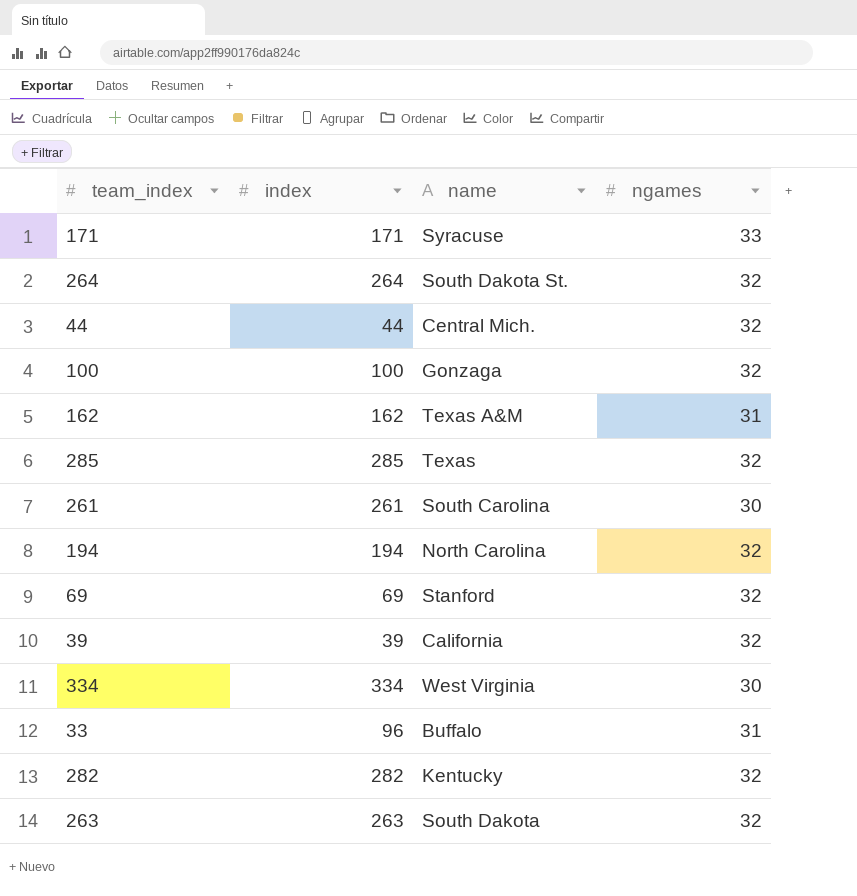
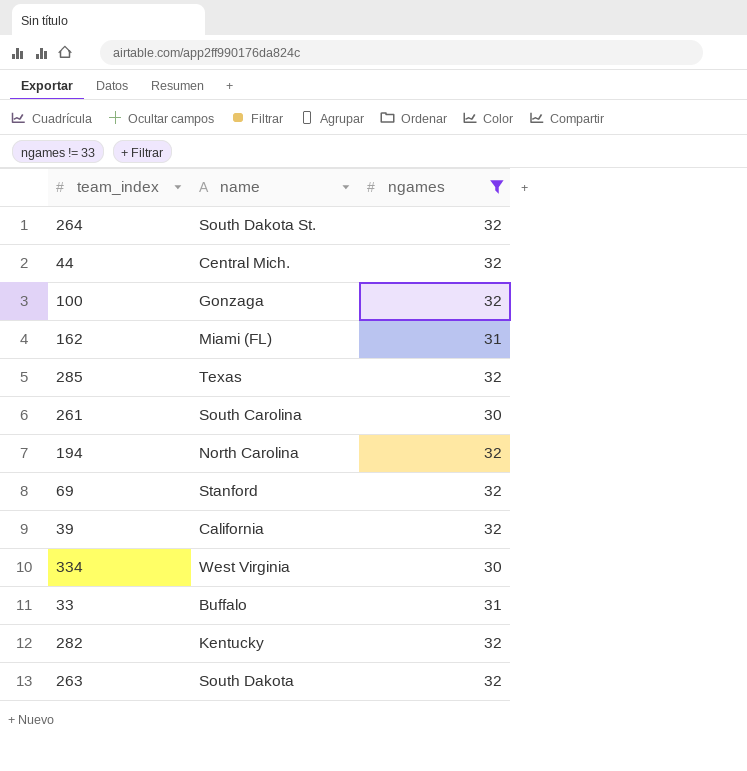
filter: none -> ngames != 33
column index | position: 2 -> none
162 | name: Texas A&M -> Miami (FL)

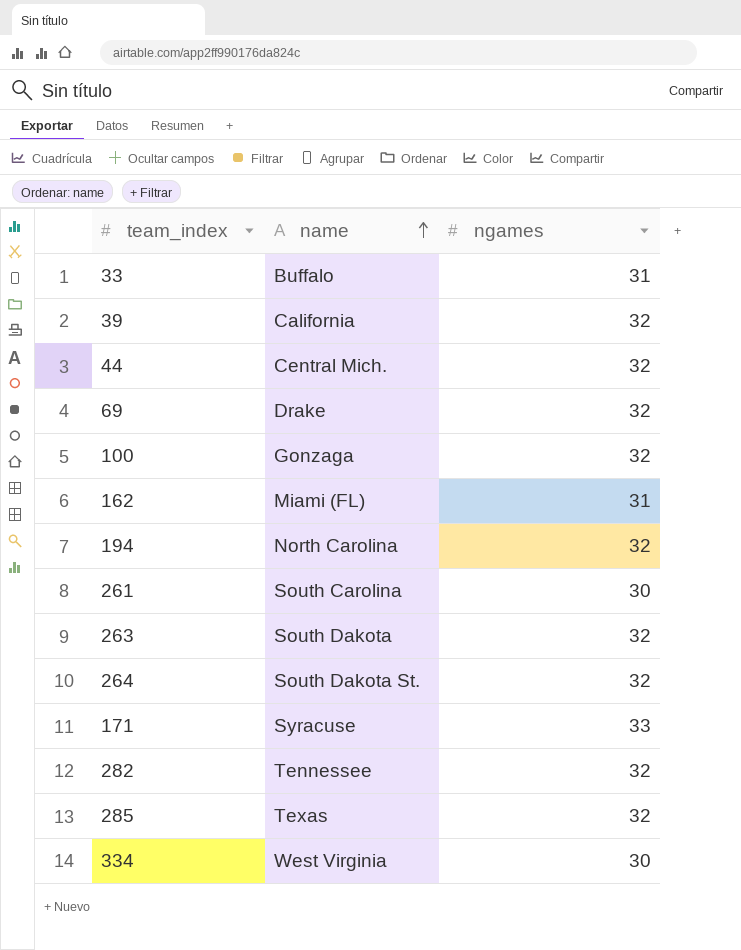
filter: ngames != 33 -> none
row order: none -> name ascending
69 | name: Stanford -> Drake
282 | name: Kentucky -> Tennessee

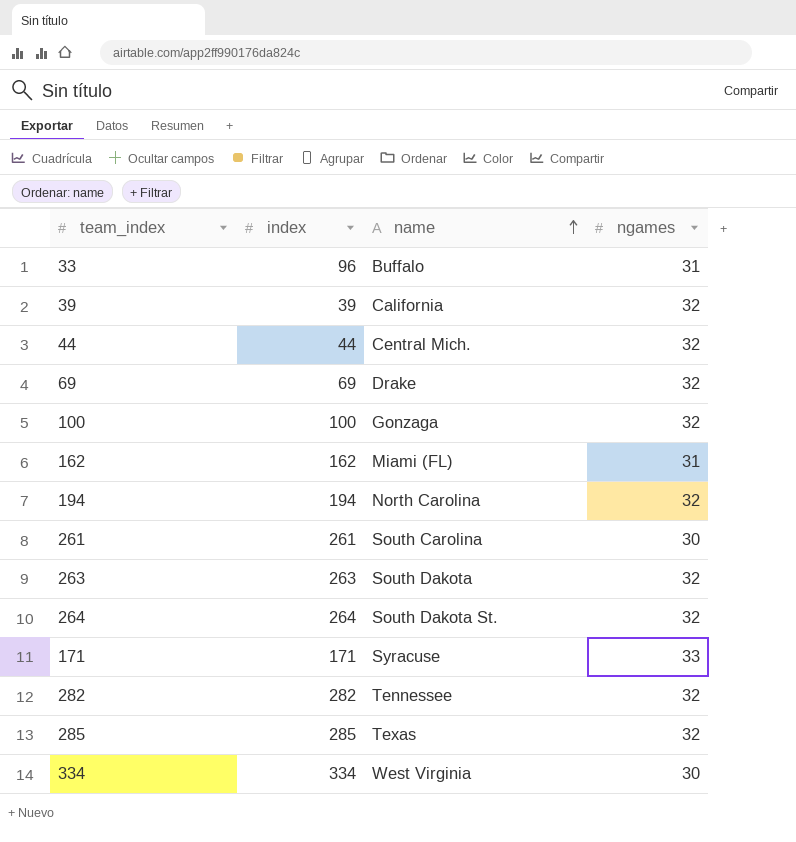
column index | position: none -> 2

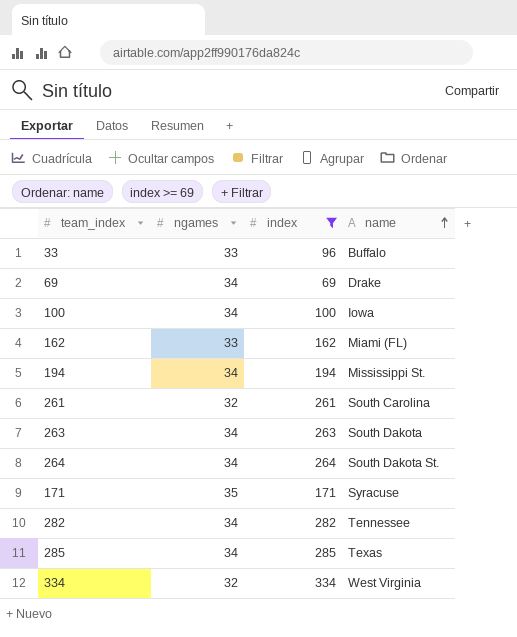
filter: none -> index >= 69
column ngames | position: 4 -> 2
33 | ngames: 31 -> 33
69 | ngames: 32 -> 34
100 | ngames: 32 -> 34
100 | name: Gonzaga -> Iowa
162 | ngames: 31 -> 33
194 | ngames: 32 -> 34
194 | name: North Carolina -> Mississippi St.
261 | ngames: 30 -> 32
263 | ngames: 32 -> 34
264 | ngames: 32 -> 34
171 | ngames: 33 -> 35
282 | ngames: 32 -> 34
285 | ngames: 32 -> 34
334 | ngames: 30 -> 32

